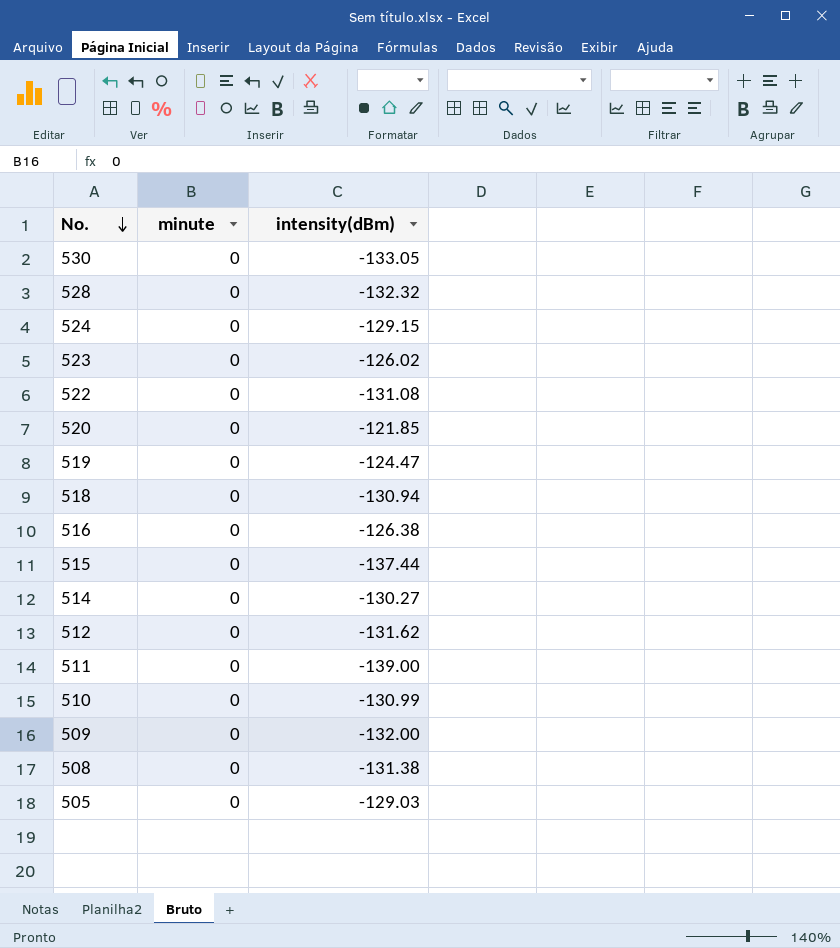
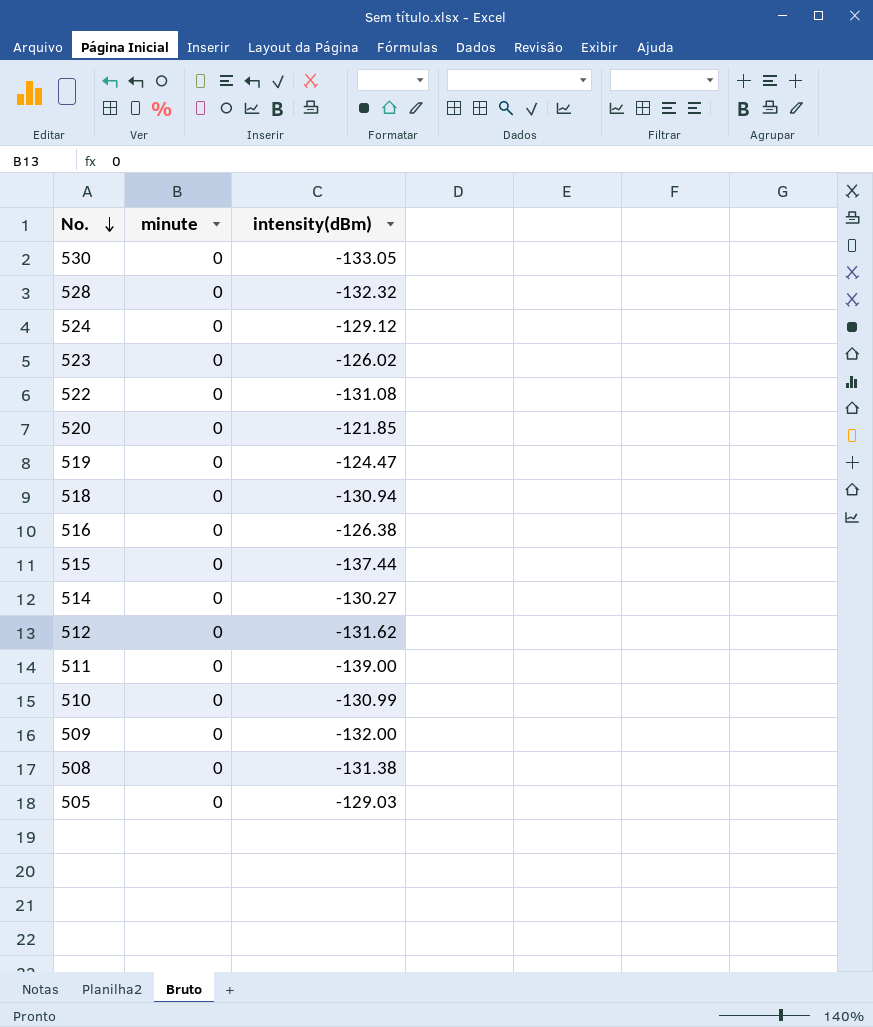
524 | intensity(dBm): -129.15 -> -129.12

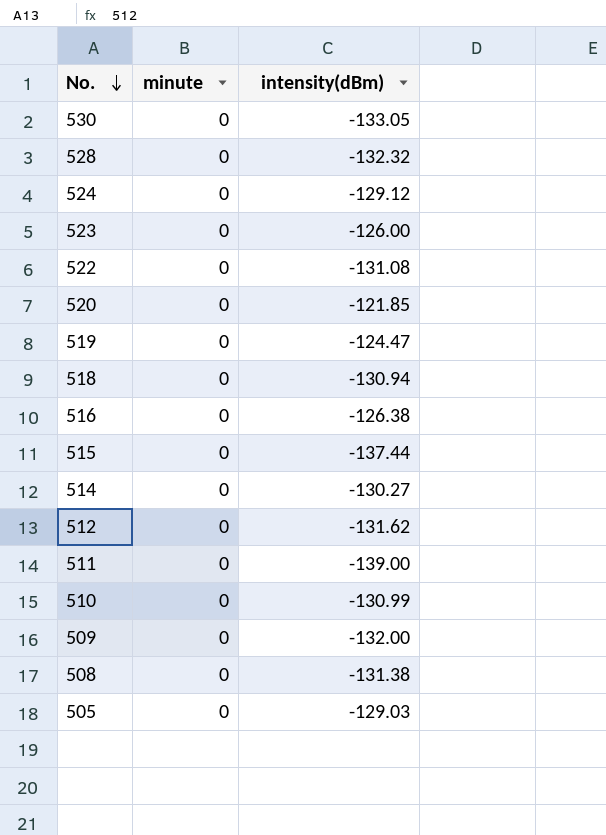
523 | intensity(dBm): -126.02 -> -126.00

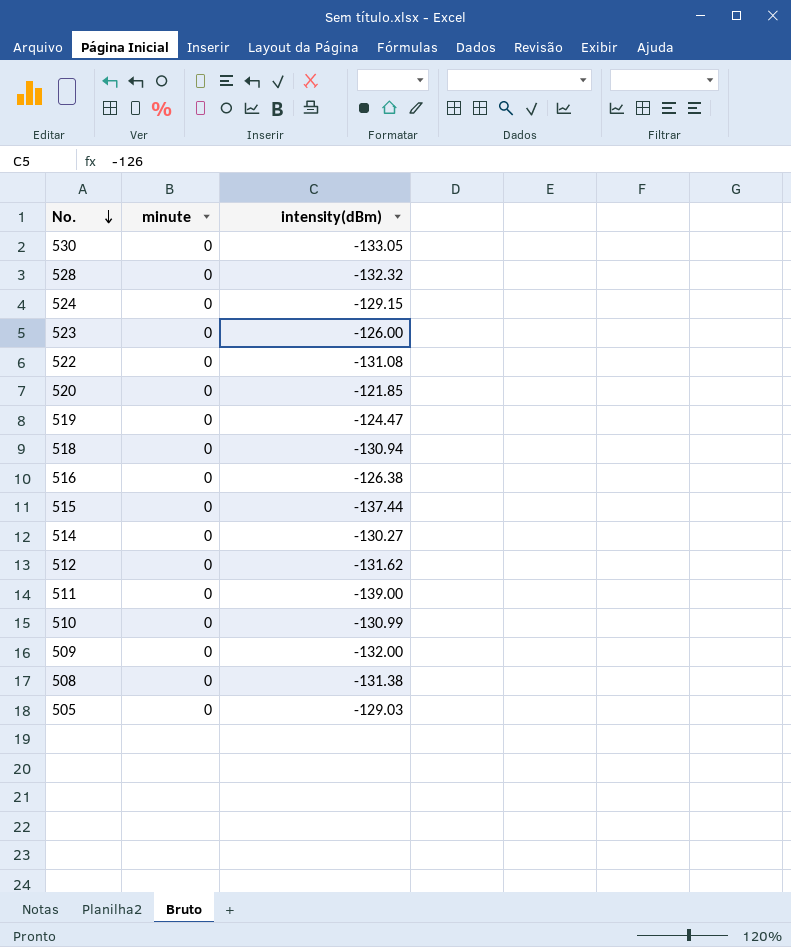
524 | intensity(dBm): -129.12 -> -129.15

